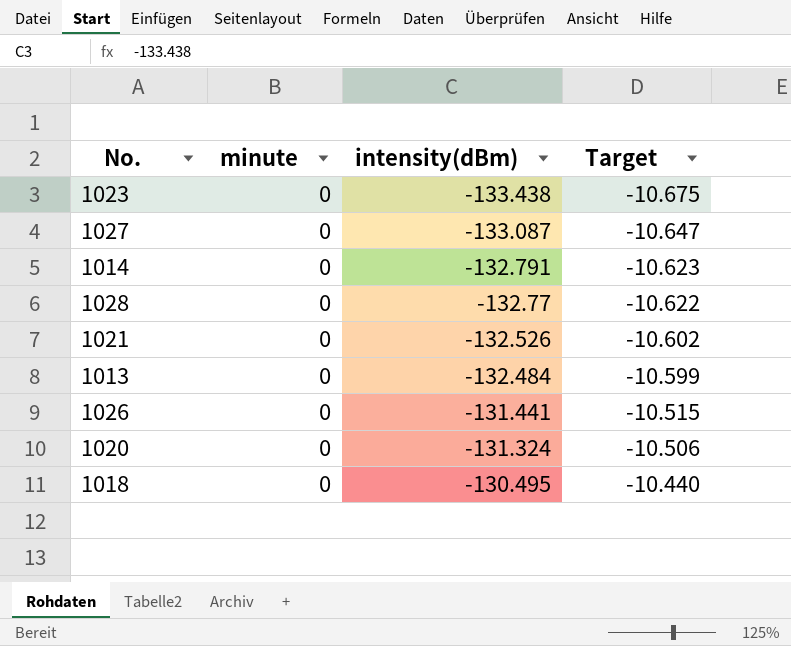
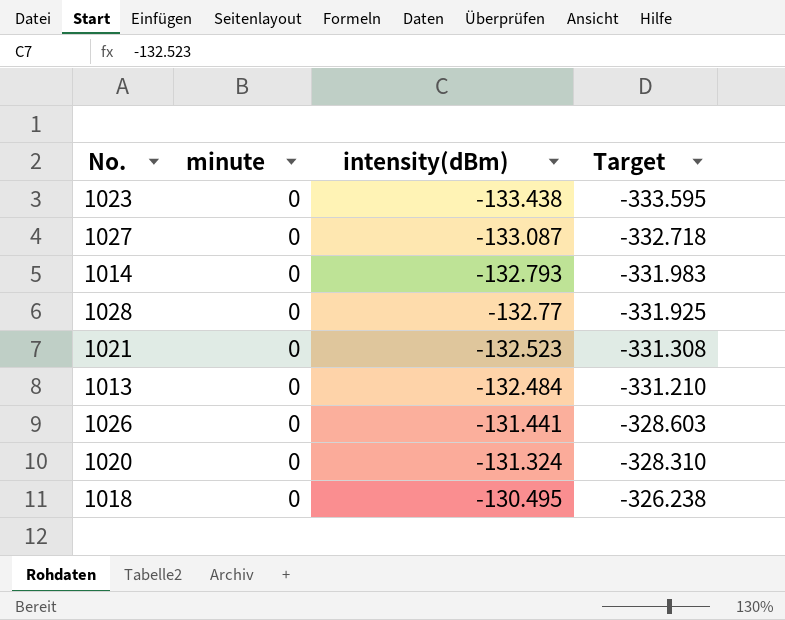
column Target | formula: [intensity(dBm)] * 0.08 -> [intensity(dBm)] * 2.5
1014 | intensity(dBm): -132.791 -> -132.793
1021 | intensity(dBm): -132.526 -> -132.523

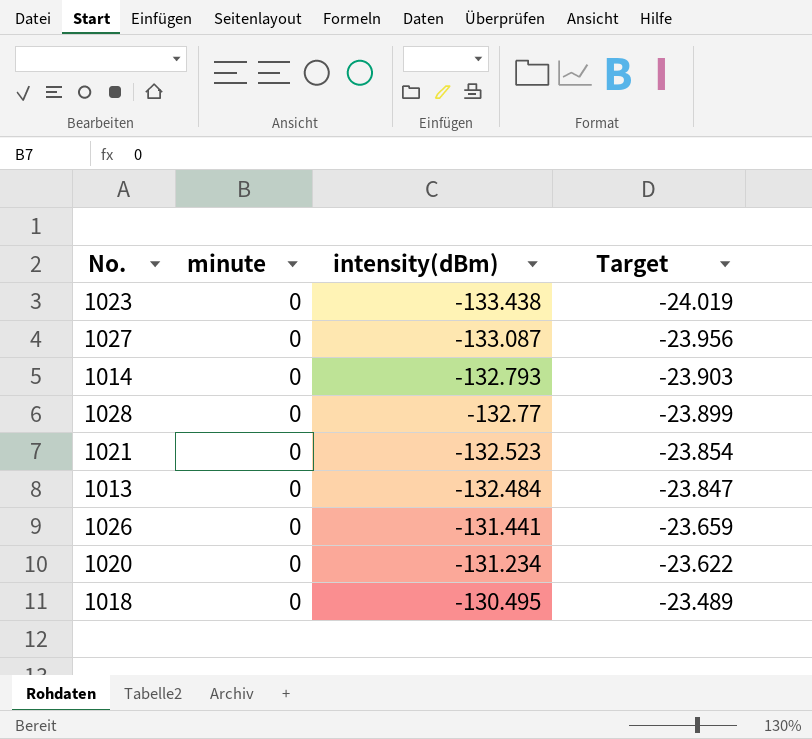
column Target | formula: [intensity(dBm)] * 2.5 -> [intensity(dBm)] * 0.18
1020 | intensity(dBm): -131.324 -> -131.234

